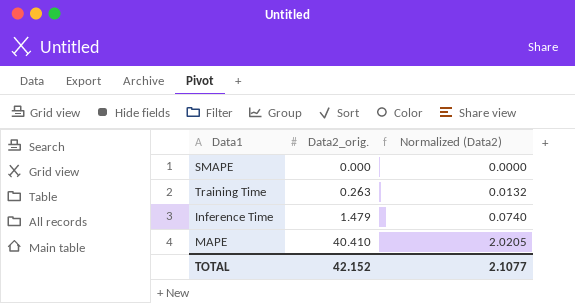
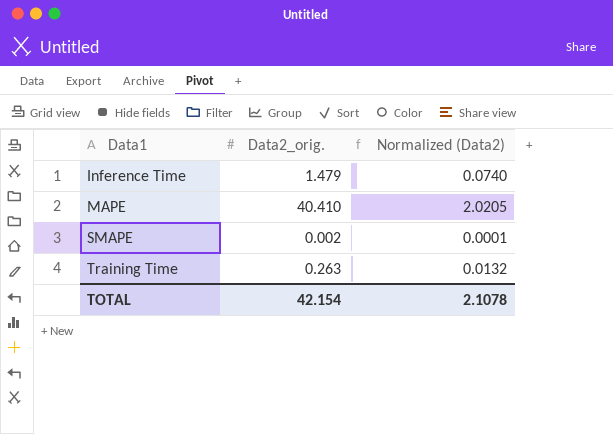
row order: Data2_orig. ascending -> Data1 ascending
SMAPE | Data2_orig.: 0.000 -> 0.002
SMAPE | Normalized (Data2): 0.0000 -> 0.0001
TOTAL | Data2_orig.: 42.152 -> 42.154
TOTAL | Normalized (Data2): 2.1077 -> 2.1078

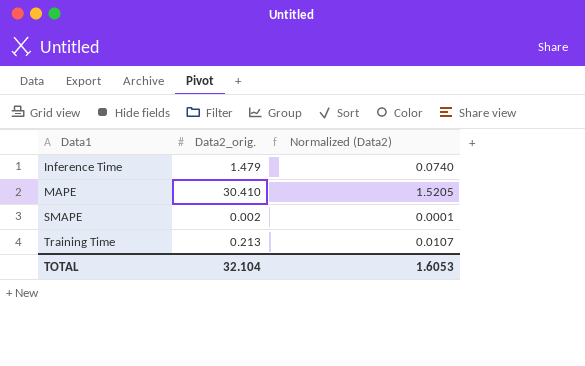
MAPE | Data2_orig.: 40.410 -> 30.410
MAPE | Normalized (Data2): 2.0205 -> 1.5205
Training Time | Data2_orig.: 0.263 -> 0.213
Training Time | Normalized (Data2): 0.0132 -> 0.0107
TOTAL | Data2_orig.: 42.154 -> 32.104
TOTAL | Normalized (Data2): 2.1078 -> 1.6053

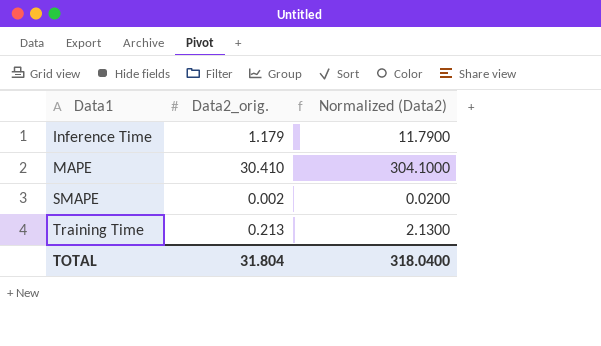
column Normalized (Data2) | formula: [Data2_orig.] * 0.05 -> [Data2_orig.] * 10
Inference Time | Data2_orig.: 1.479 -> 1.179
TOTAL | Data2_orig.: 32.104 -> 31.804
TOTAL | Normalized (Data2): 1.6053 -> 318.0400

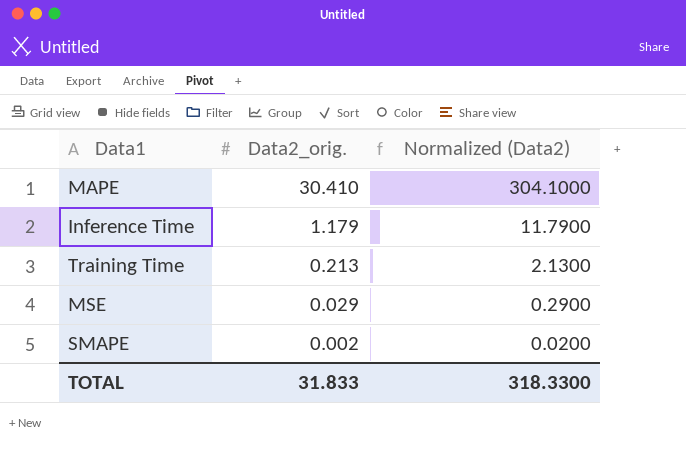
row order: Data1 ascending -> Data2_orig. descending
row MSE: none -> 0.029 | 0.2900
TOTAL | Data2_orig.: 31.804 -> 31.833
TOTAL | Normalized (Data2): 318.0400 -> 318.3300

